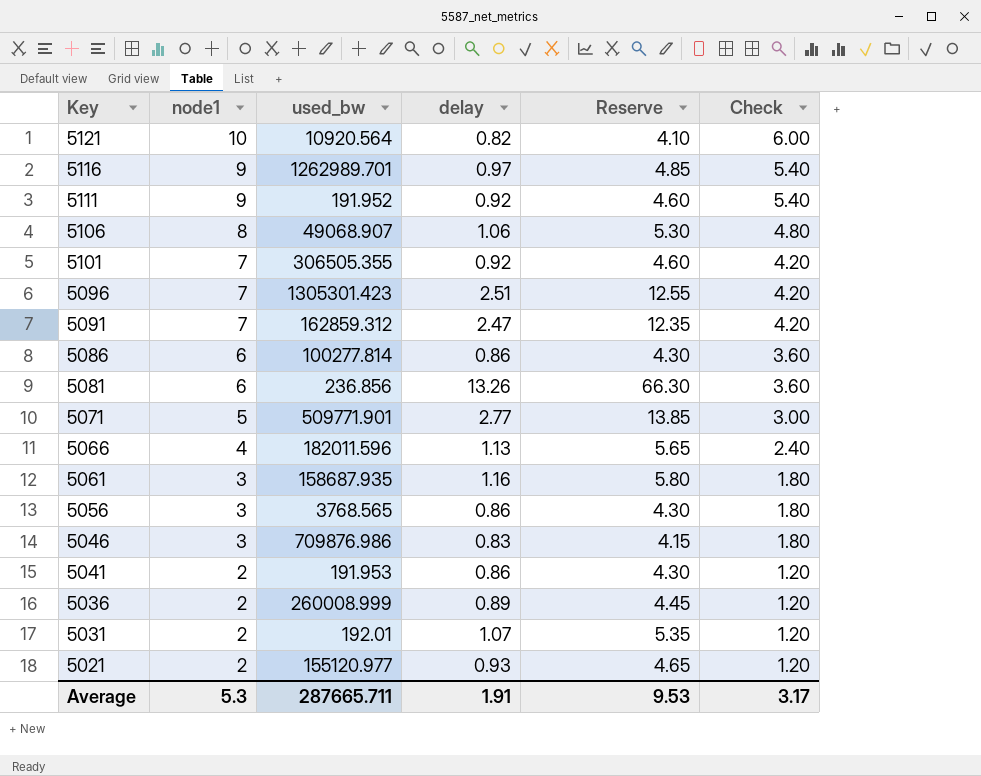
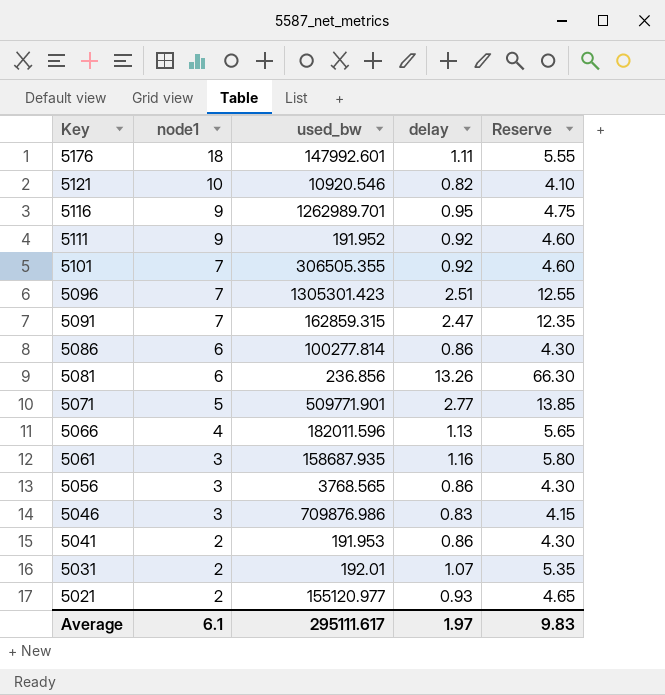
column Check | formula: [node1] * 0.6 -> none
row 5106: 8 | 49068.907 | 1.06 | 5.30 | 4.80 -> none
row 5036: 2 | 260008.999 | 0.89 | 4.45 | 1.20 -> none
row 5176: none -> 18 | 147992.601 | 1.11 | 5.55
5121 | used_bw: 10920.564 -> 10920.546
5116 | delay: 0.97 -> 0.95
5116 | Reserve: 4.85 -> 4.75
5091 | used_bw: 162859.312 -> 162859.315
Average | node1: 5.3 -> 6.1
Average | used_bw: 287665.711 -> 295111.617
Average | delay: 1.91 -> 1.97
Average | Reserve: 9.53 -> 9.83

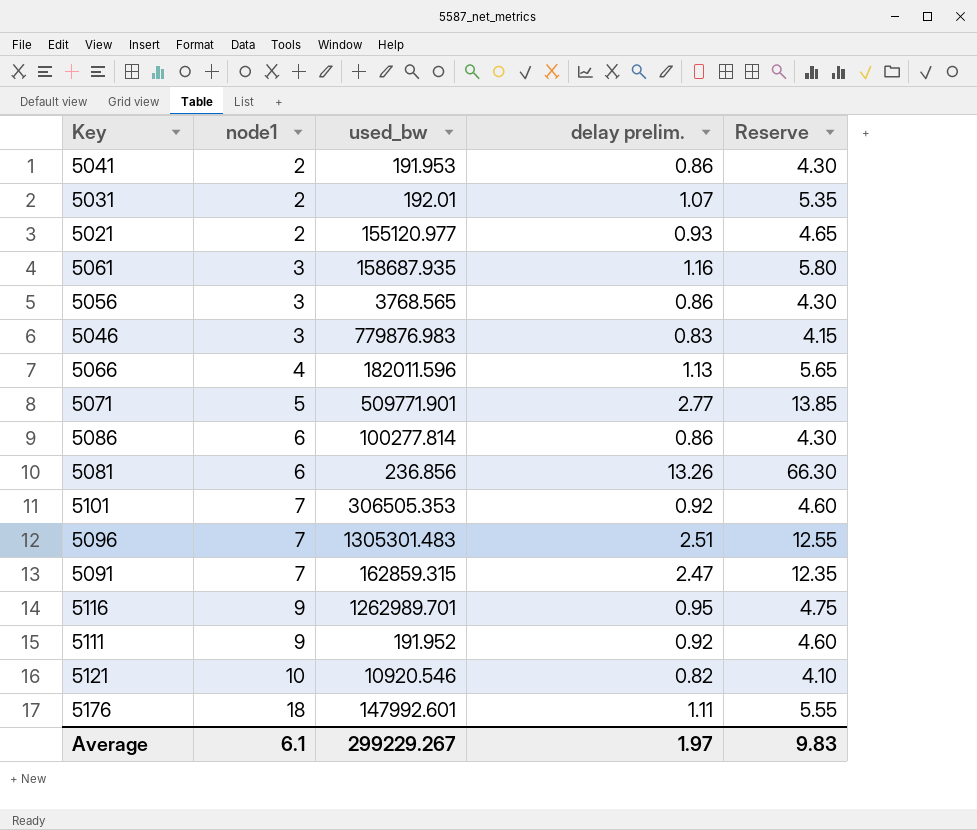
row order: Key descending -> node1 ascending
column name: delay -> delay prelim.
5046 | used_bw: 709876.986 -> 779876.983
5101 | used_bw: 306505.355 -> 306505.353
5096 | used_bw: 1305301.423 -> 1305301.483
Average | used_bw: 295111.617 -> 299229.267

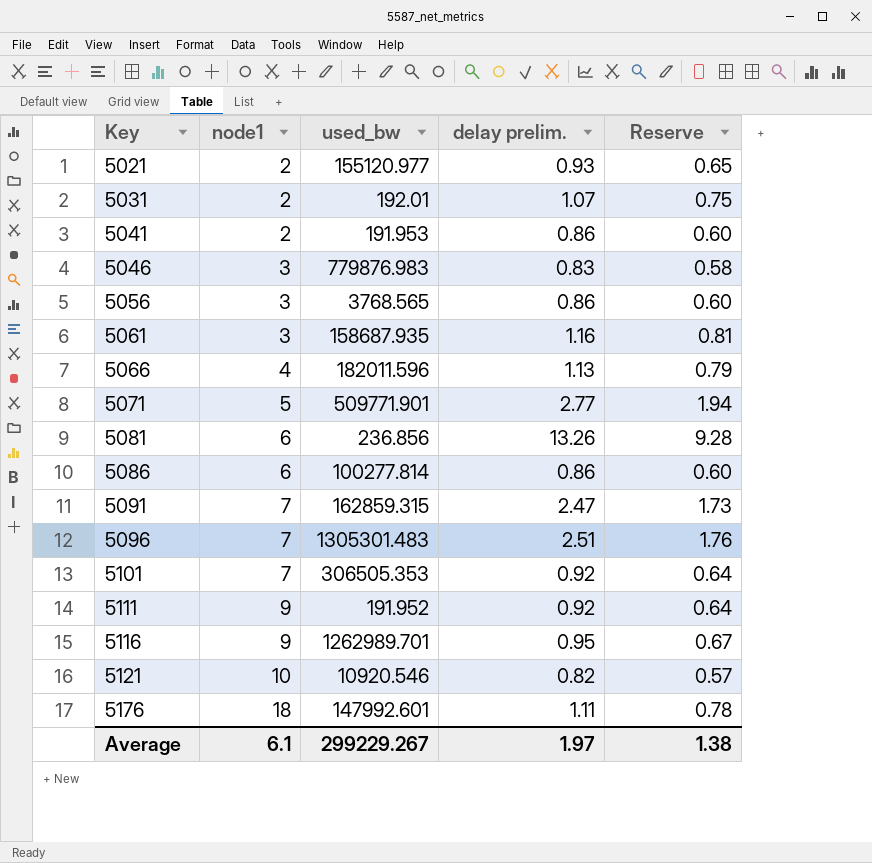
row order: node1 ascending -> Key ascending
column Reserve | formula: [delay prelim.] * 5 -> [delay prelim.] * 0.7
Average | Reserve: 9.83 -> 1.38

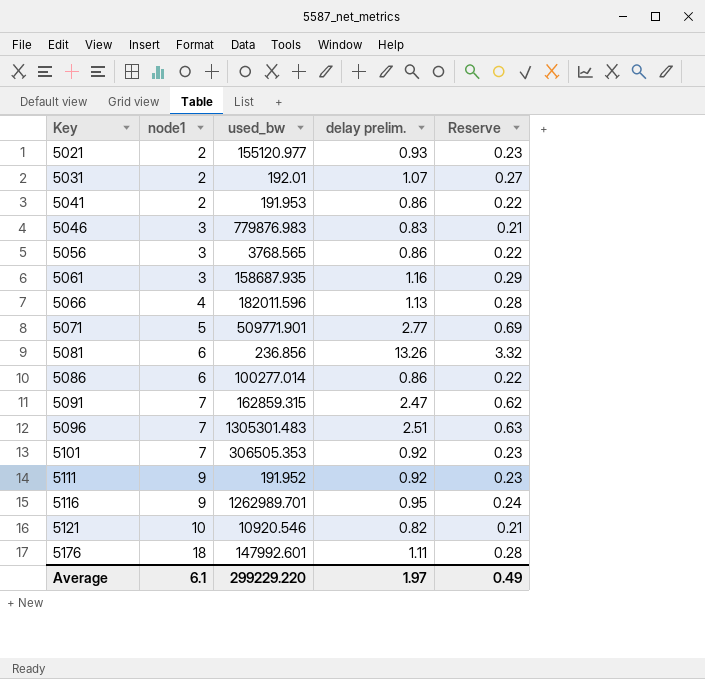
column Reserve | formula: [delay prelim.] * 0.7 -> [delay prelim.] * 0.25
5086 | used_bw: 100277.814 -> 100277.014
Average | used_bw: 299229.267 -> 299229.220
Average | Reserve: 1.38 -> 0.49

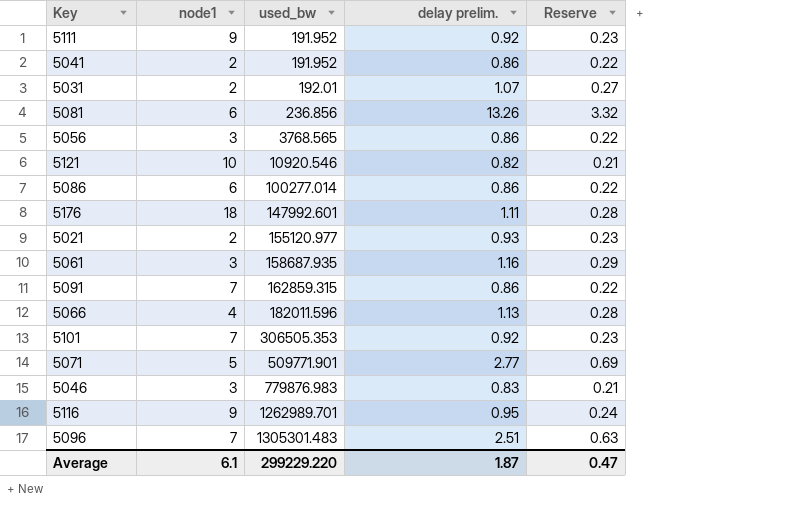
row order: Key ascending -> used_bw ascending
5041 | used_bw: 191.953 -> 191.952
5091 | delay prelim.: 2.47 -> 0.86
5091 | Reserve: 0.62 -> 0.22
Average | delay prelim.: 1.97 -> 1.87
Average | Reserve: 0.49 -> 0.47

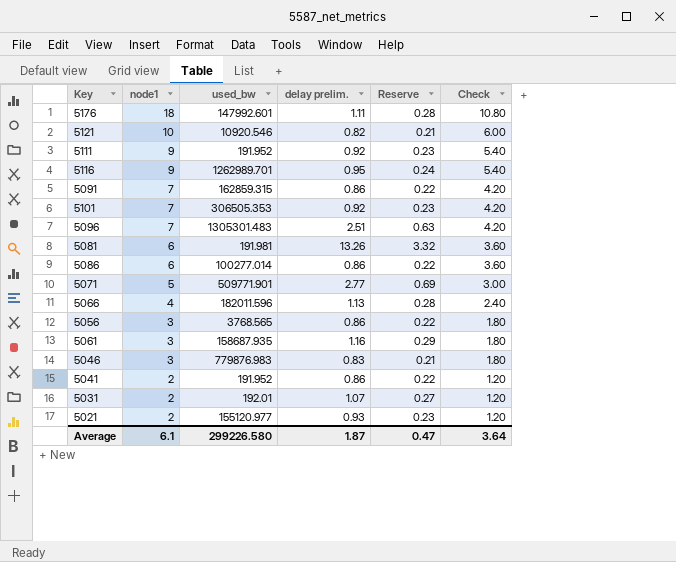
row order: used_bw ascending -> node1 descending
column Check | formula: none -> [node1] * 0.6
5081 | used_bw: 236.856 -> 191.981
Average | used_bw: 299229.220 -> 299226.580

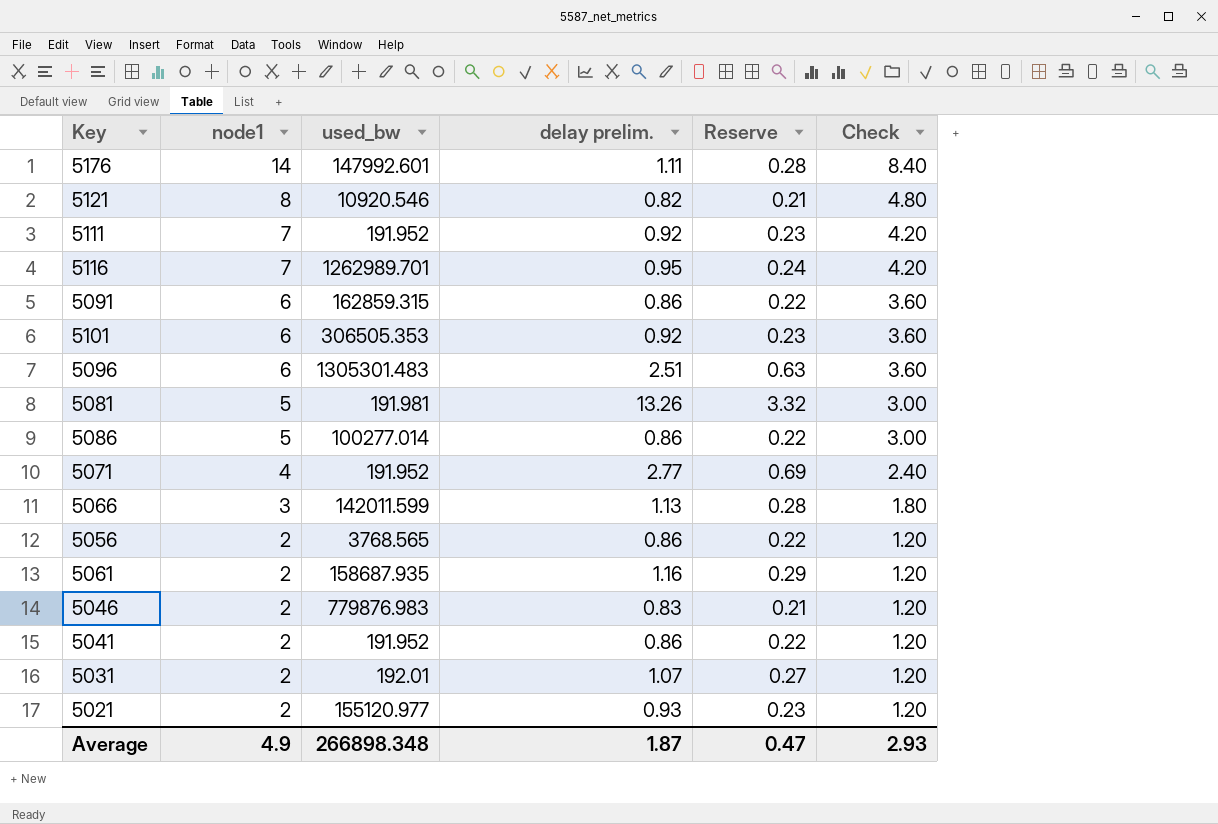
5176 | node1: 18 -> 14
5176 | Check: 10.80 -> 8.40
5121 | node1: 10 -> 8
5121 | Check: 6.00 -> 4.80
5111 | node1: 9 -> 7
5111 | Check: 5.40 -> 4.20
5116 | node1: 9 -> 7
5116 | Check: 5.40 -> 4.20
5091 | node1: 7 -> 6
5091 | Check: 4.20 -> 3.60
5101 | node1: 7 -> 6
5101 | Check: 4.20 -> 3.60
5096 | node1: 7 -> 6
5096 | Check: 4.20 -> 3.60
5081 | node1: 6 -> 5
5081 | Check: 3.60 -> 3.00
5086 | node1: 6 -> 5
5086 | Check: 3.60 -> 3.00
5071 | node1: 5 -> 4
5071 | used_bw: 509771.901 -> 191.952
5071 | Check: 3.00 -> 2.40
5066 | node1: 4 -> 3
5066 | used_bw: 182011.596 -> 142011.599
5066 | Check: 2.40 -> 1.80
5056 | node1: 3 -> 2
5056 | Check: 1.80 -> 1.20
5061 | node1: 3 -> 2
5061 | Check: 1.80 -> 1.20
5046 | node1: 3 -> 2
5046 | Check: 1.80 -> 1.20
Average | node1: 6.1 -> 4.9
Average | used_bw: 299226.580 -> 266898.348
Average | Check: 3.64 -> 2.93

